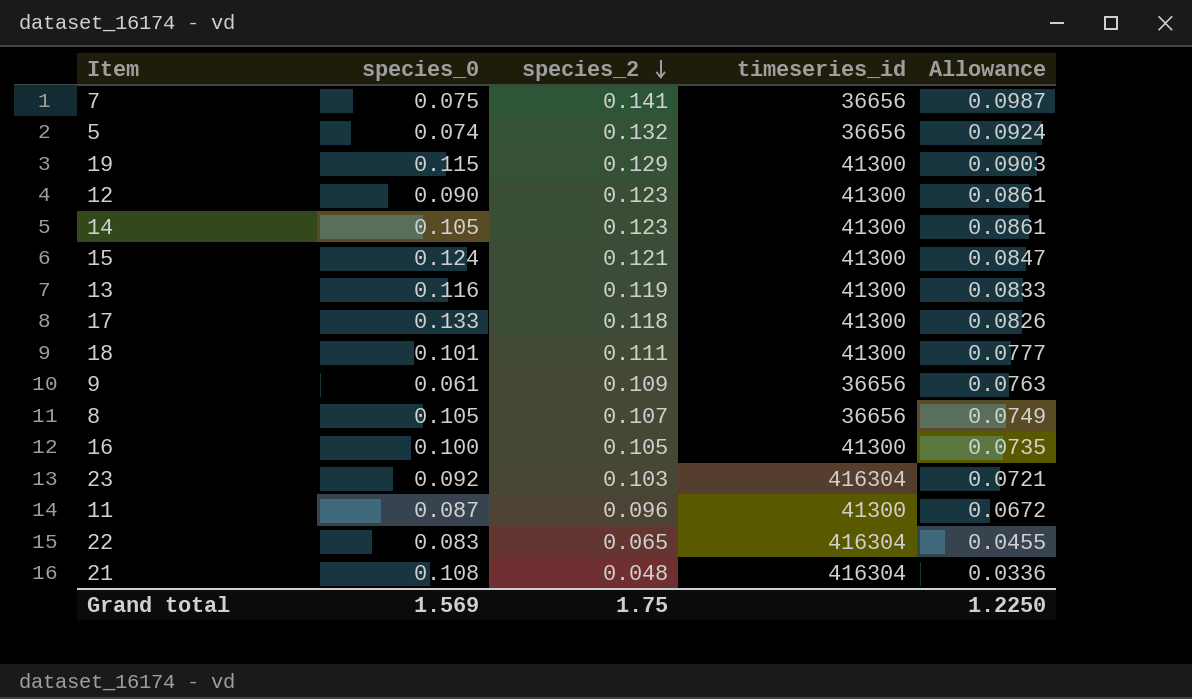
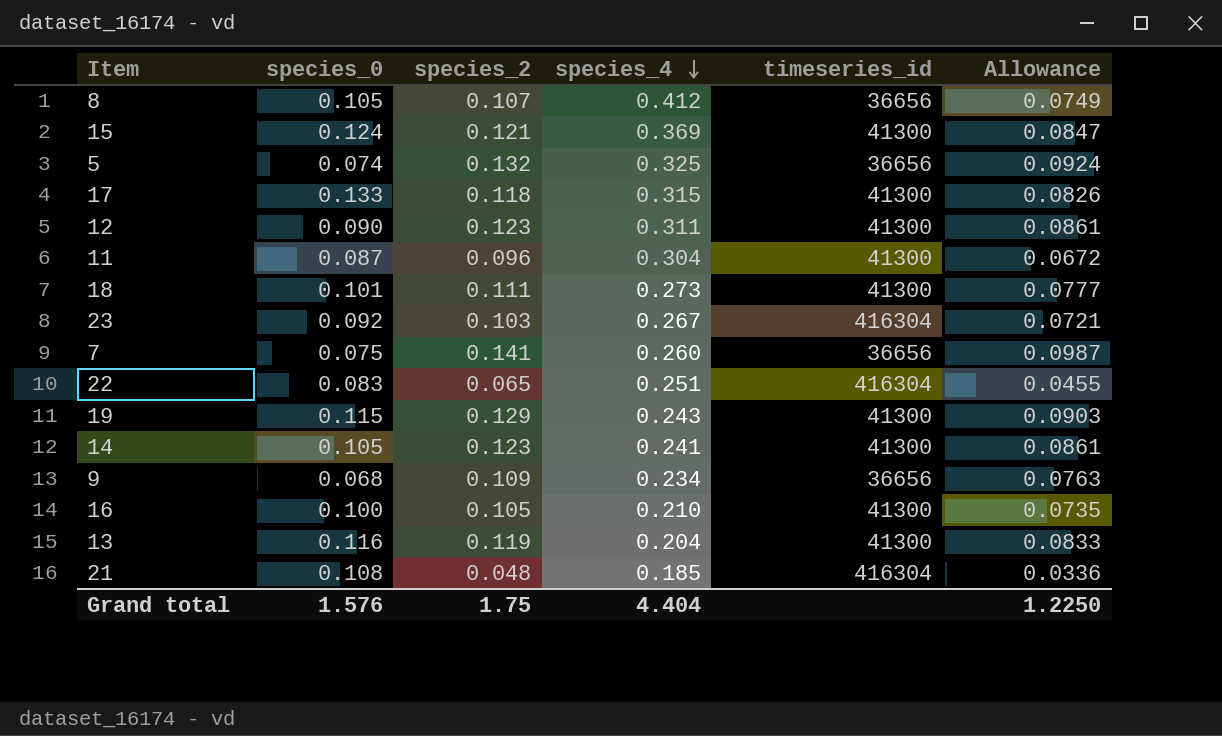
row order: species_2 descending -> species_4 descending
column species_4 | position: none -> 4
9 | species_0: 0.061 -> 0.068
Grand total | species_0: 1.569 -> 1.576

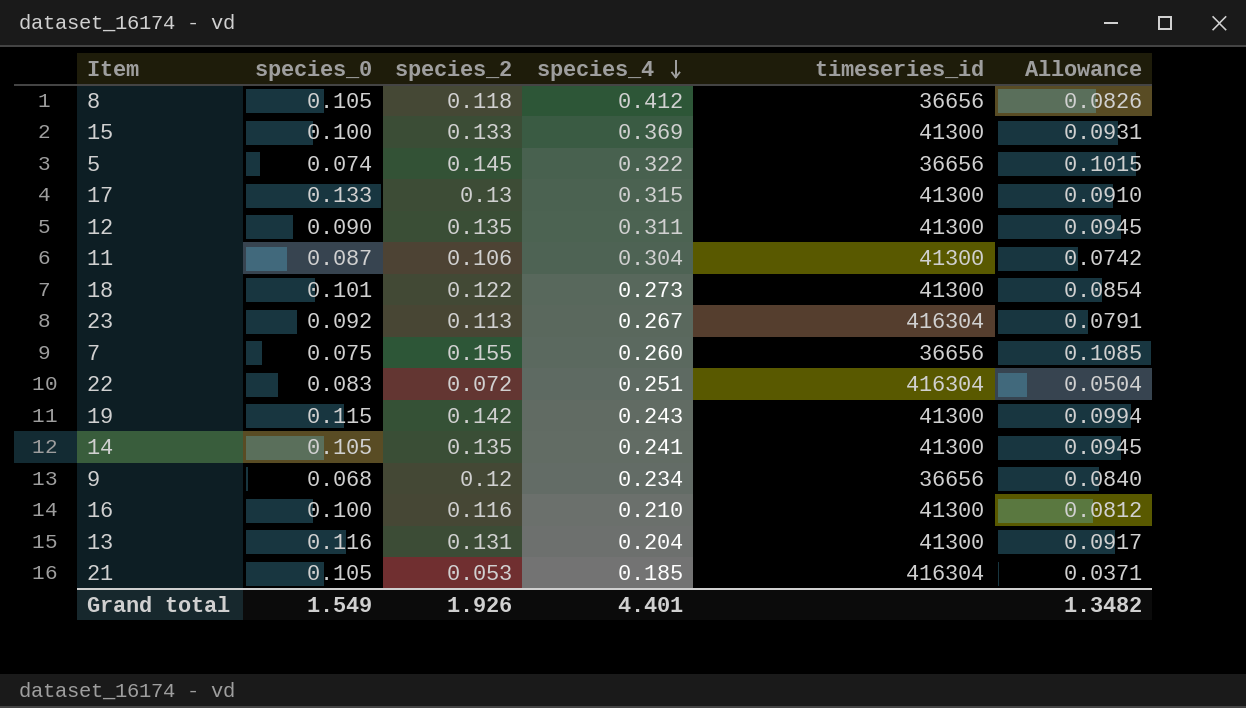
8 | species_2: 0.107 -> 0.118
8 | Allowance: 0.0749 -> 0.0826
15 | species_0: 0.124 -> 0.100
15 | species_2: 0.121 -> 0.133
15 | Allowance: 0.0847 -> 0.0931
5 | species_2: 0.132 -> 0.145
5 | species_4: 0.325 -> 0.322
5 | Allowance: 0.0924 -> 0.1015
17 | species_2: 0.118 -> 0.13
17 | Allowance: 0.0826 -> 0.0910
12 | species_2: 0.123 -> 0.135
12 | Allowance: 0.0861 -> 0.0945
11 | species_2: 0.096 -> 0.106
11 | Allowance: 0.0672 -> 0.0742
18 | species_2: 0.111 -> 0.122
18 | Allowance: 0.0777 -> 0.0854
23 | species_2: 0.103 -> 0.113
23 | Allowance: 0.0721 -> 0.0791
7 | species_2: 0.141 -> 0.155
7 | Allowance: 0.0987 -> 0.1085
22 | species_2: 0.065 -> 0.072
22 | Allowance: 0.0455 -> 0.0504
19 | species_2: 0.129 -> 0.142
19 | Allowance: 0.0903 -> 0.0994
14 | species_2: 0.123 -> 0.135
14 | Allowance: 0.0861 -> 0.0945
9 | species_2: 0.109 -> 0.12
9 | Allowance: 0.0763 -> 0.0840
16 | species_2: 0.105 -> 0.116
16 | Allowance: 0.0735 -> 0.0812
13 | species_2: 0.119 -> 0.131
13 | Allowance: 0.0833 -> 0.0917
21 | species_0: 0.108 -> 0.105
21 | species_2: 0.048 -> 0.053
21 | Allowance: 0.0336 -> 0.0371
Grand total | species_0: 1.576 -> 1.549
Grand total | species_2: 1.75 -> 1.926
Grand total | species_4: 4.404 -> 4.401
Grand total | Allowance: 1.2250 -> 1.3482

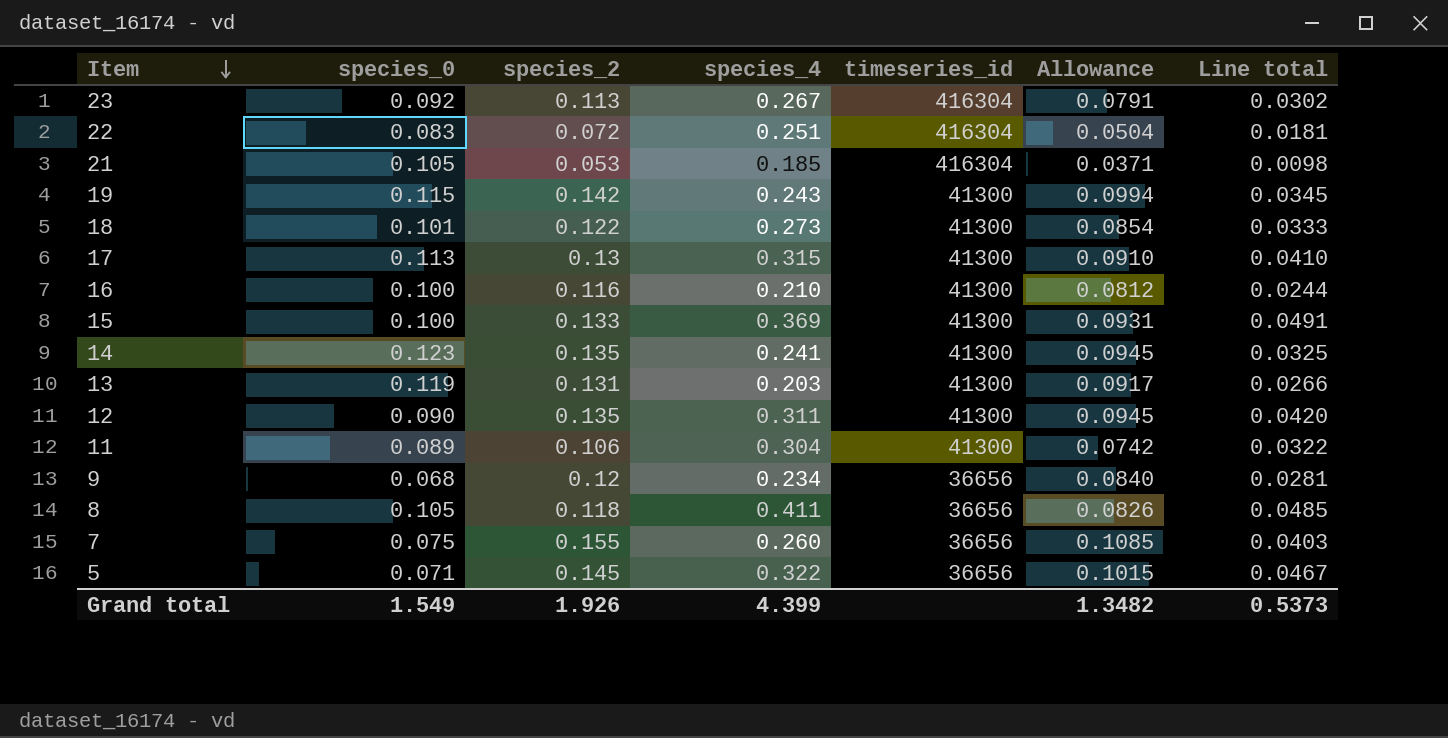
row order: species_4 descending -> Item descending
column Line total | formula: none -> [species_2] * [species_4]
17 | species_0: 0.133 -> 0.113
14 | species_0: 0.105 -> 0.123
13 | species_0: 0.116 -> 0.119
13 | species_4: 0.204 -> 0.203
11 | species_0: 0.087 -> 0.089
8 | species_4: 0.412 -> 0.411
5 | species_0: 0.074 -> 0.071
Grand total | species_4: 4.401 -> 4.399

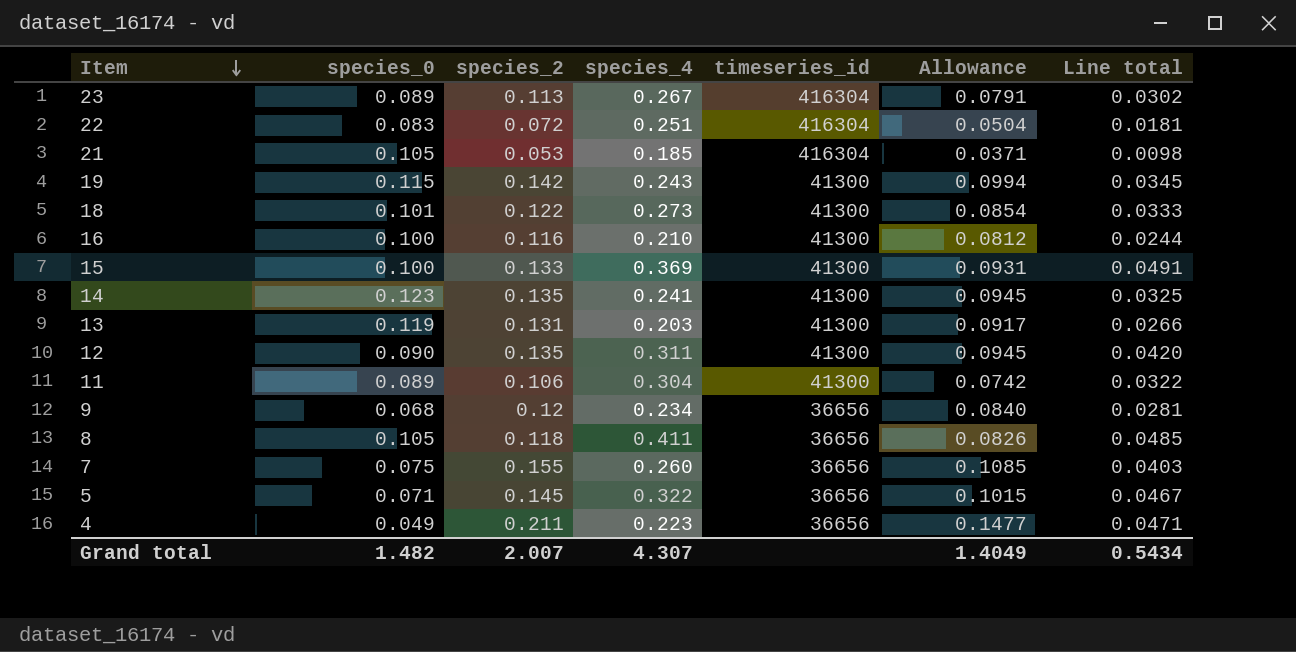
row 17: 0.113 | 0.13 | 0.315 | 41300 | 0.0910 | 0.0410 -> none
23 | species_0: 0.092 -> 0.089
row 4: none -> 0.049 | 0.211 | 0.223 | 36656 | 0.1477 | 0.0471
Grand total | species_0: 1.549 -> 1.482
Grand total | species_2: 1.926 -> 2.007
Grand total | species_4: 4.399 -> 4.307
Grand total | Allowance: 1.3482 -> 1.4049
Grand total | Line total: 0.5373 -> 0.5434

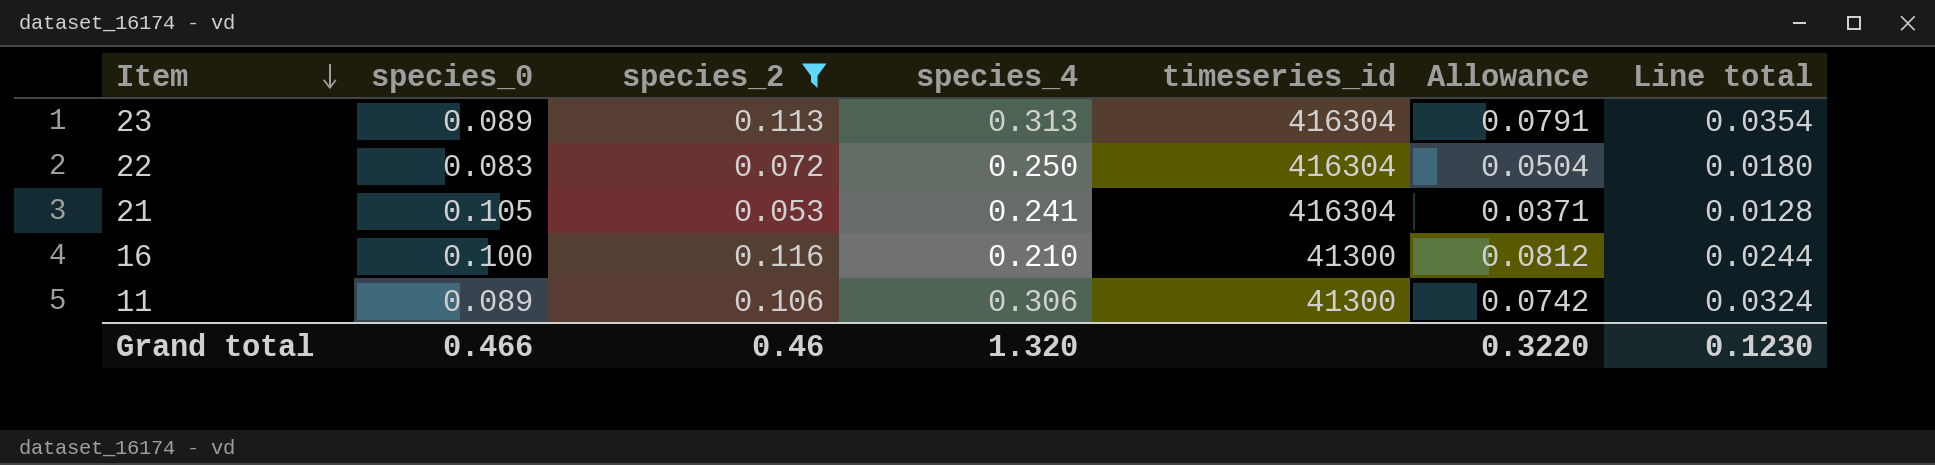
filter: none -> species_2 <= 0.116
23 | species_4: 0.267 -> 0.313
23 | Line total: 0.0302 -> 0.0354
22 | species_4: 0.251 -> 0.250
22 | Line total: 0.0181 -> 0.0180
21 | species_4: 0.185 -> 0.241
21 | Line total: 0.0098 -> 0.0128
11 | species_4: 0.304 -> 0.306
11 | Line total: 0.0322 -> 0.0324
Grand total | species_0: 1.482 -> 0.466
Grand total | species_2: 2.007 -> 0.46
Grand total | species_4: 4.307 -> 1.320
Grand total | Allowance: 1.4049 -> 0.3220
Grand total | Line total: 0.5434 -> 0.1230

